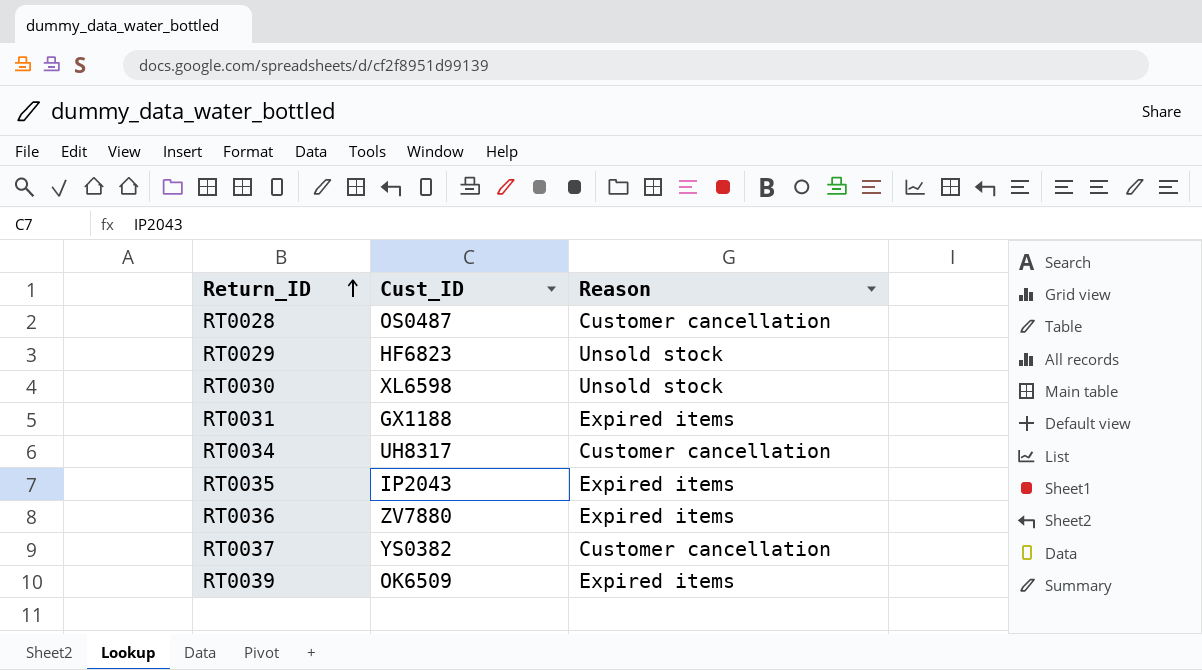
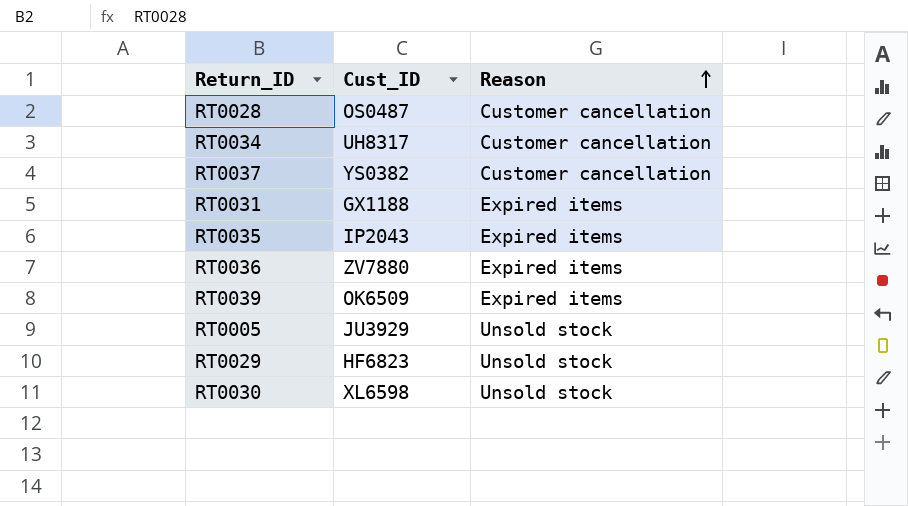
row order: Return_ID ascending -> Reason ascending
row RT0005: none -> JU3929 | Unsold stock

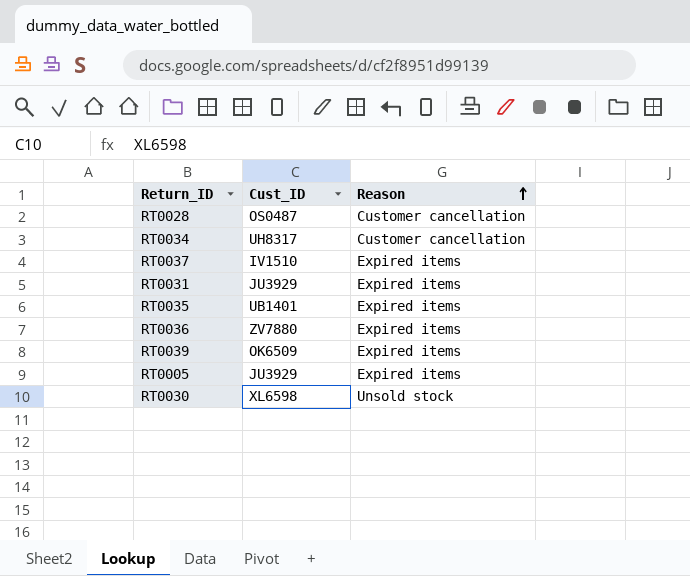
row RT0029: HF6823 | Unsold stock -> none
RT0037 | Cust_ID: YS0382 -> IV1510
RT0037 | Reason: Customer cancellation -> Expired items
RT0031 | Cust_ID: GX1188 -> JU3929
RT0035 | Cust_ID: IP2043 -> UB1401
RT0005 | Reason: Unsold stock -> Expired items

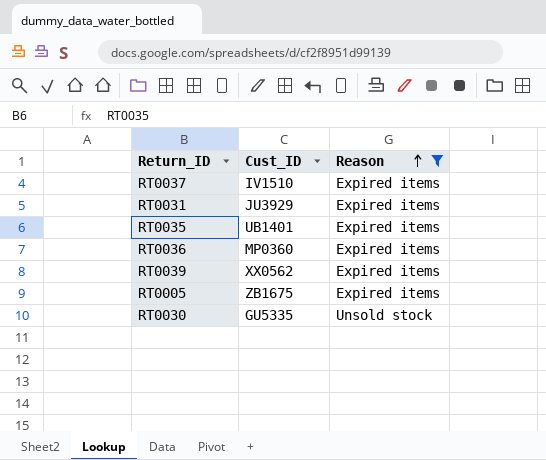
filter: none -> Reason != Customer cancellation
RT0036 | Cust_ID: ZV7880 -> MP0360
RT0039 | Cust_ID: OK6509 -> XX0562
RT0005 | Cust_ID: JU3929 -> ZB1675
RT0030 | Cust_ID: XL6598 -> GU5335

